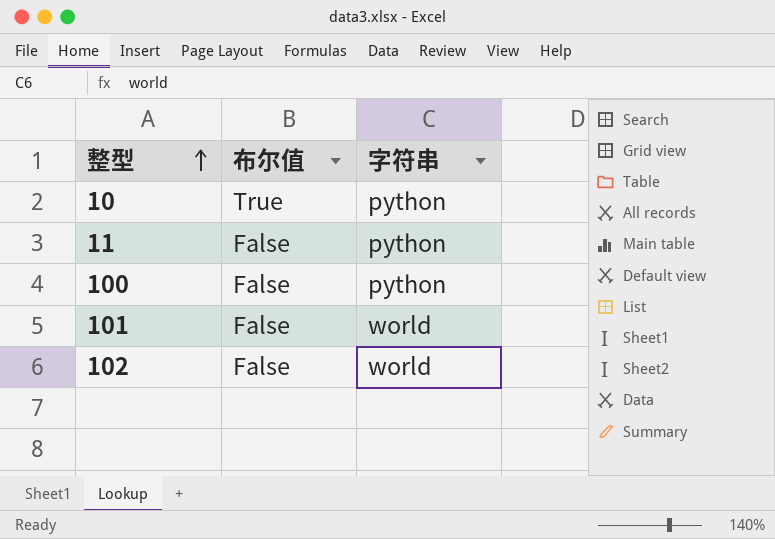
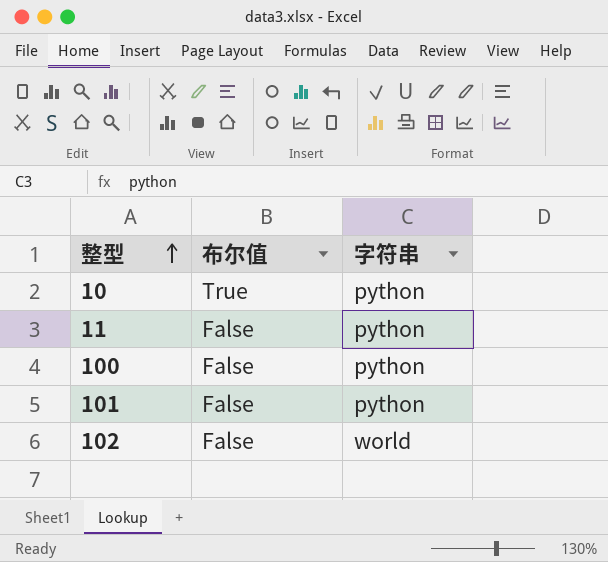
101 | 字符串: world -> python

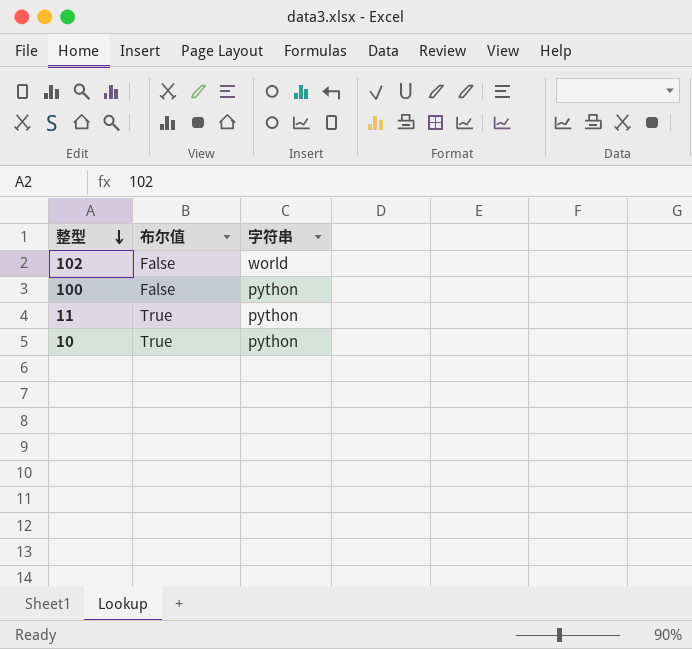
row order: 整型 ascending -> 整型 descending
row 101: False | python -> none
11 | 布尔值: False -> True

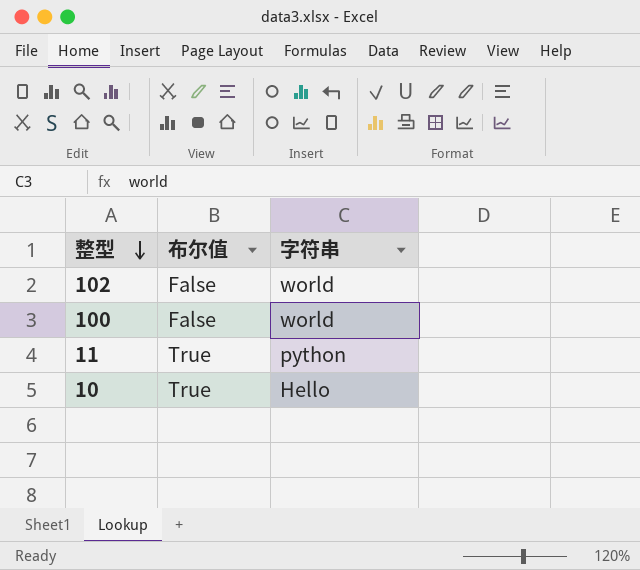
100 | 字符串: python -> world
10 | 字符串: python -> Hello

